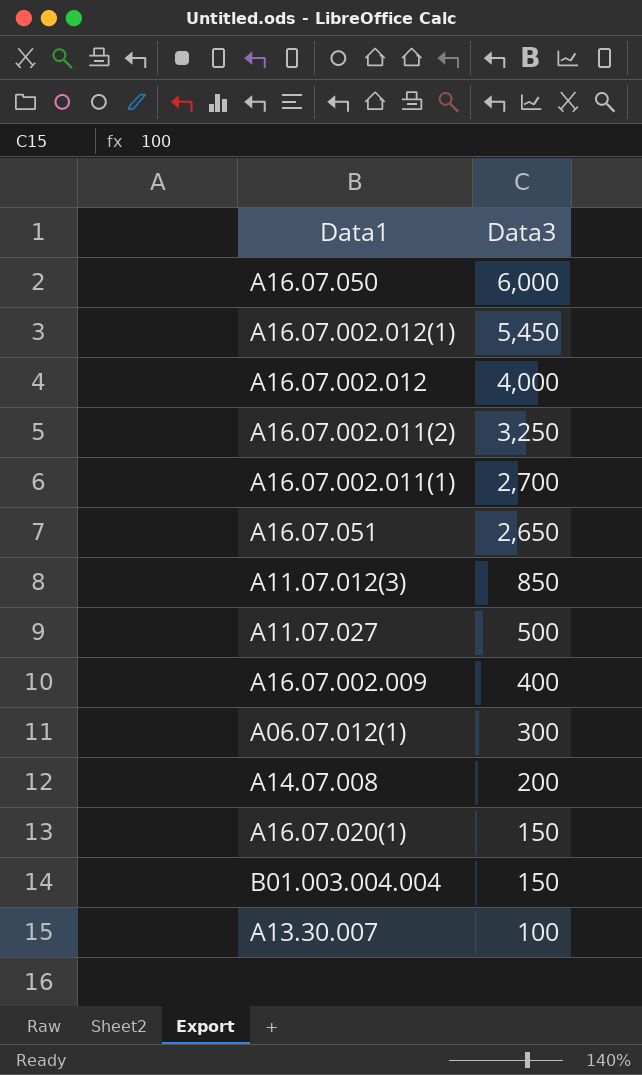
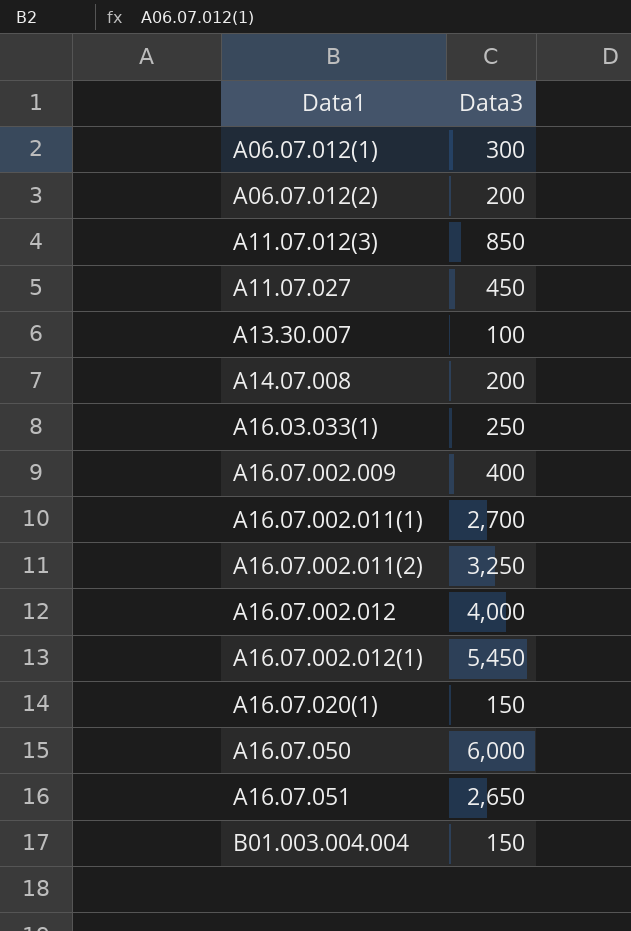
row order: Data3 descending -> Data1 ascending
row A06.07.012(2): none -> 200
A11.07.027 | Data3: 500 -> 450
row A16.03.033(1): none -> 250

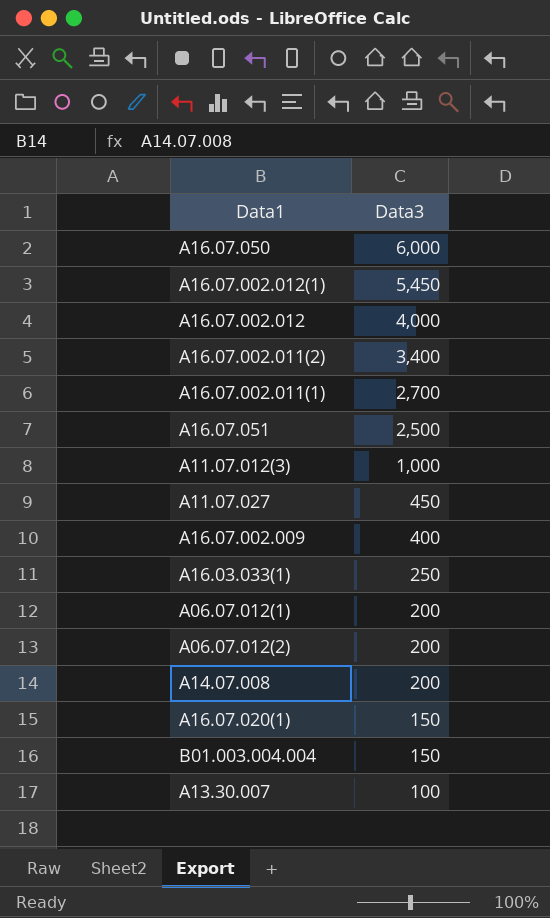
row order: Data1 ascending -> Data3 descending
A16.07.002.011(2) | Data3: 3,250 -> 3,400
A16.07.051 | Data3: 2,650 -> 2,500
A11.07.012(3) | Data3: 850 -> 1,000
A06.07.012(1) | Data3: 300 -> 200

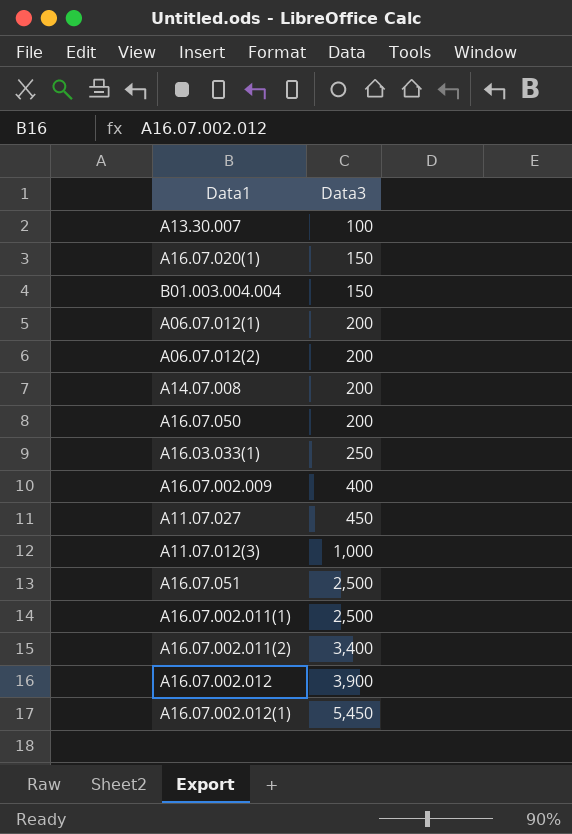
row order: Data3 descending -> Data3 ascending
A16.07.050 | Data3: 6,000 -> 200
A16.07.002.011(1) | Data3: 2,700 -> 2,500
A16.07.002.012 | Data3: 4,000 -> 3,900

